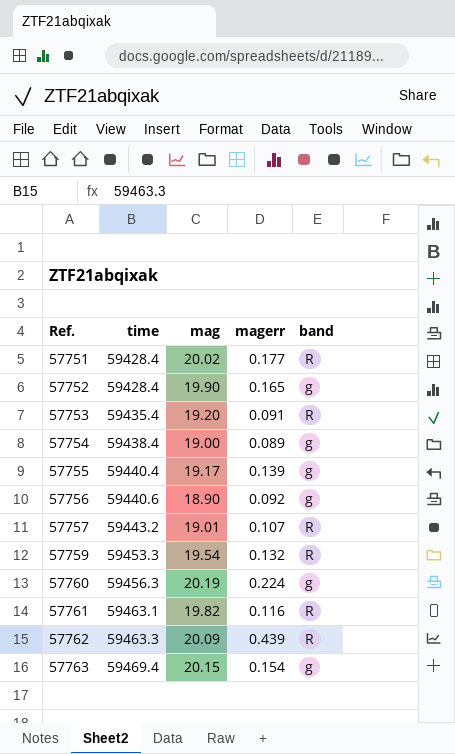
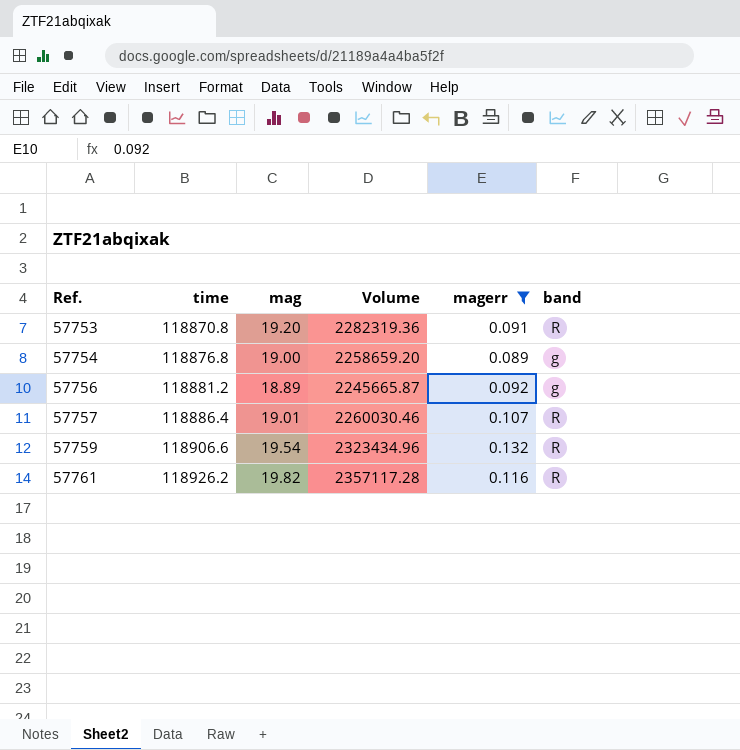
filter: none -> magerr <= 0.132
column Volume | formula: none -> [time] * [mag]
57753 | time: 59435.4 -> 118870.8
57754 | time: 59438.4 -> 118876.8
57756 | time: 59440.6 -> 118881.2
57756 | mag: 18.90 -> 18.89
57757 | time: 59443.2 -> 118886.4
57759 | time: 59453.3 -> 118906.6
57761 | time: 59463.1 -> 118926.2

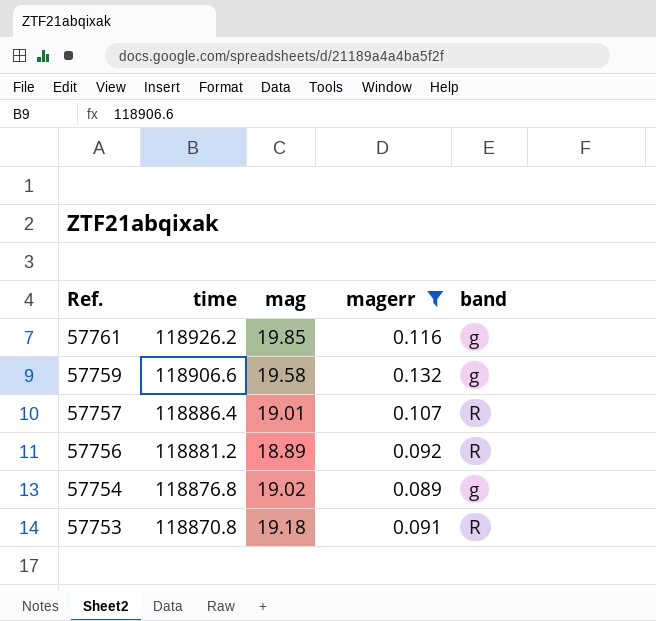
row order: Ref. ascending -> Ref. descending
column Volume | formula: [time] * [mag] -> none
57761 | mag: 19.82 -> 19.85
57761 | band: R -> g
57759 | mag: 19.54 -> 19.58
57759 | band: R -> g
57756 | band: g -> R
57754 | mag: 19.00 -> 19.02
57753 | mag: 19.20 -> 19.18

